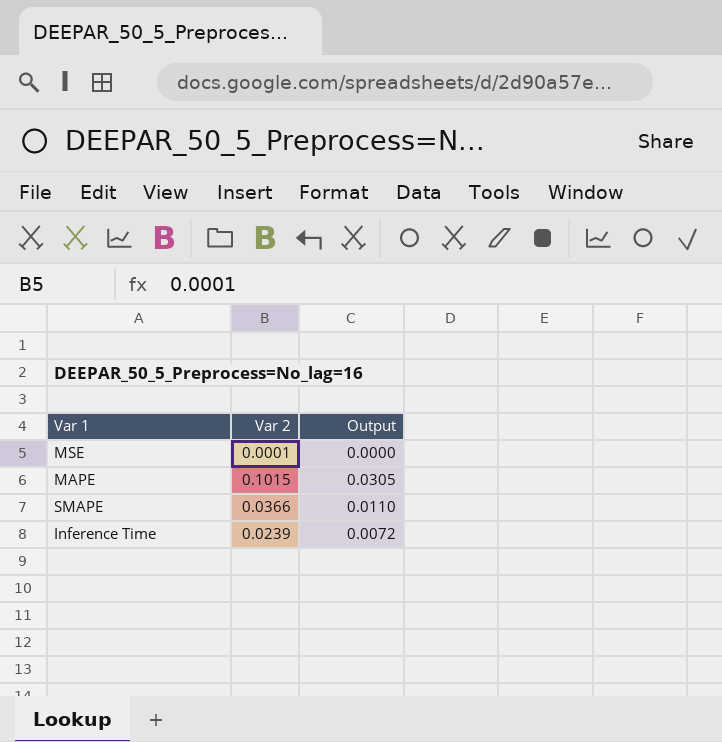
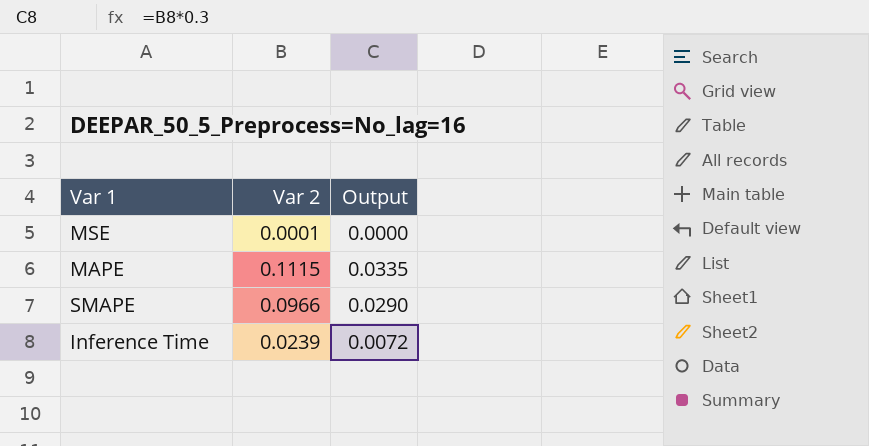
MAPE | Var 2: 0.1015 -> 0.1115
MAPE | Output: 0.0305 -> 0.0335
SMAPE | Var 2: 0.0366 -> 0.0966
SMAPE | Output: 0.0110 -> 0.0290

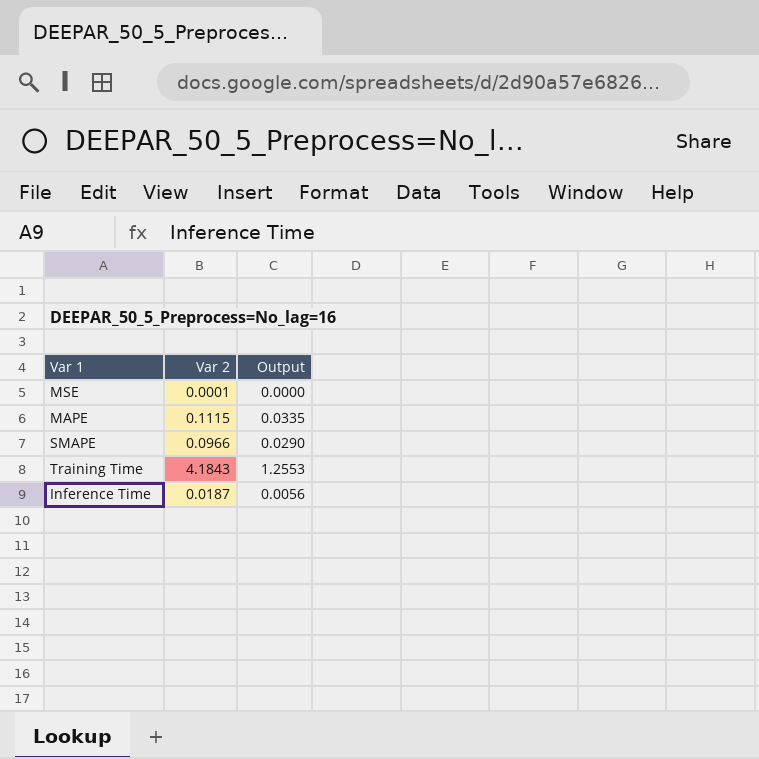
row Training Time: none -> 4.1843 | 1.2553
Inference Time | Var 2: 0.0239 -> 0.0187
Inference Time | Output: 0.0072 -> 0.0056

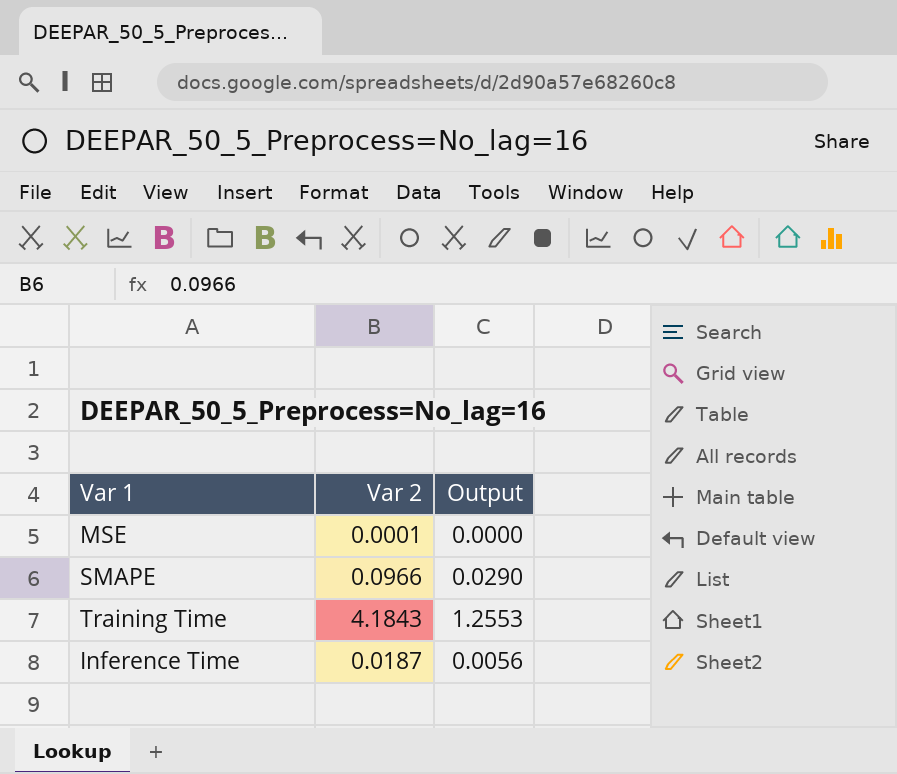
row MAPE: 0.1115 | 0.0335 -> none

